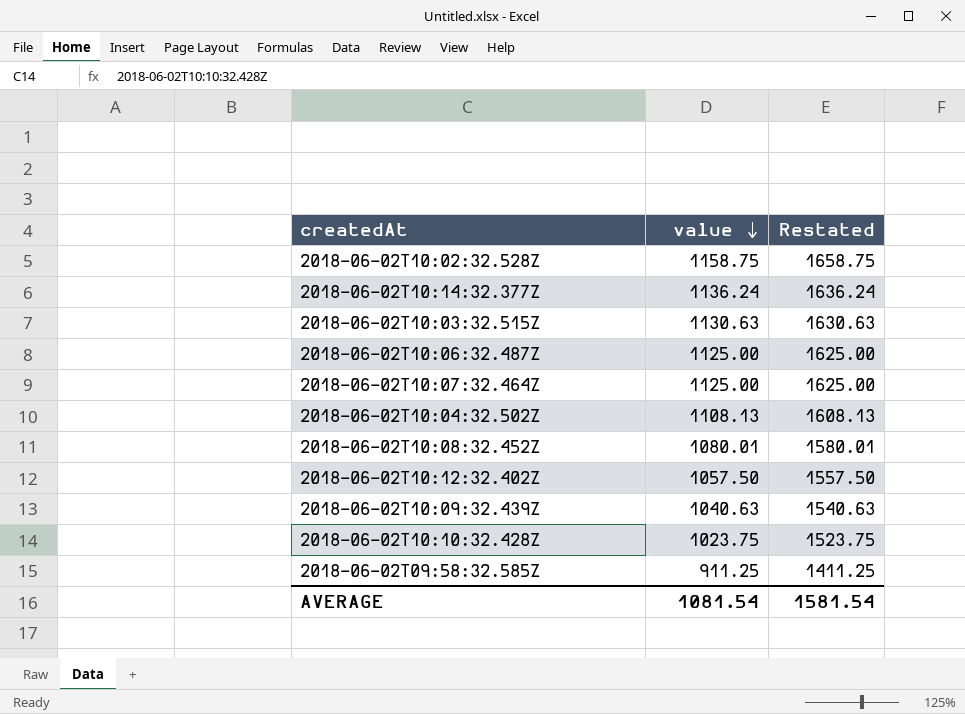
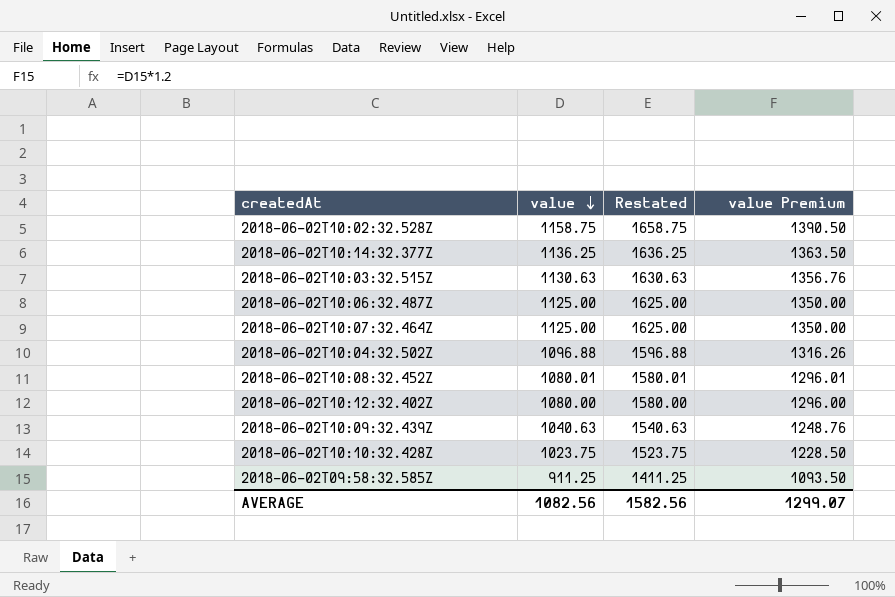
column value Premium | formula: none -> [value] * 1.2
2018-06-02T10:14:32.377Z | value: 1136.24 -> 1136.25
2018-06-02T10:14:32.377Z | Restated: 1636.24 -> 1636.25
2018-06-02T10:04:32.502Z | value: 1108.13 -> 1096.88
2018-06-02T10:04:32.502Z | Restated: 1608.13 -> 1596.88
2018-06-02T10:12:32.402Z | value: 1057.50 -> 1080.00
2018-06-02T10:12:32.402Z | Restated: 1557.50 -> 1580.00
AVERAGE | value: 1081.54 -> 1082.56
AVERAGE | Restated: 1581.54 -> 1582.56

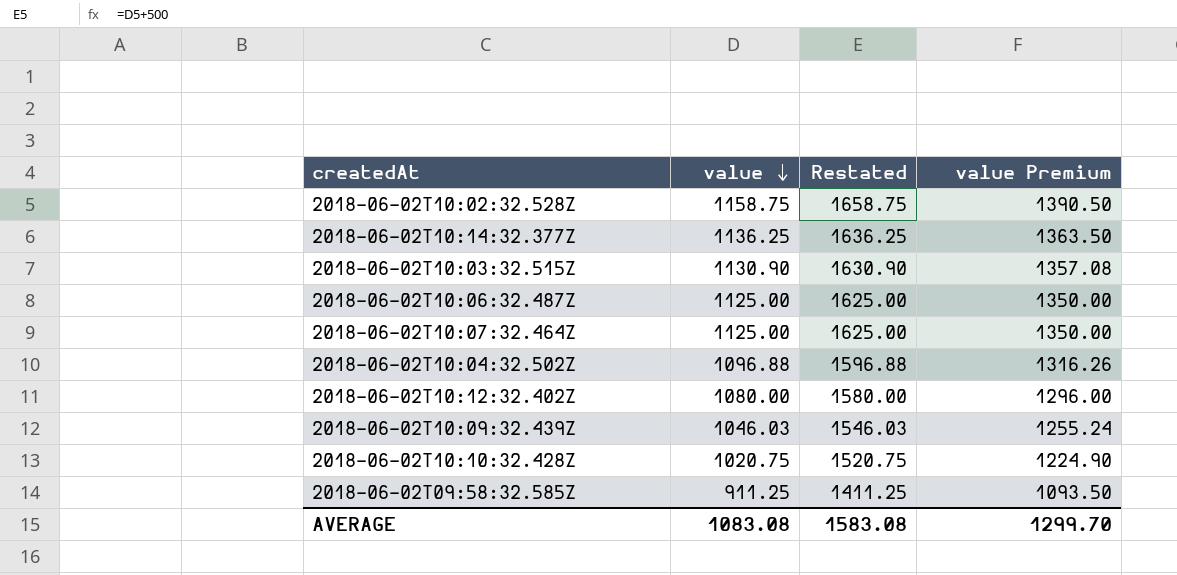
row 2018-06-02T10:08:32.452Z: 1080.01 | 1580.01 | 1296.01 -> none
2018-06-02T10:03:32.515Z | value: 1130.63 -> 1130.90
2018-06-02T10:03:32.515Z | Restated: 1630.63 -> 1630.90
2018-06-02T10:03:32.515Z | value Premium: 1356.76 -> 1357.08
2018-06-02T10:09:32.439Z | value: 1040.63 -> 1046.03
2018-06-02T10:09:32.439Z | Restated: 1540.63 -> 1546.03
2018-06-02T10:09:32.439Z | value Premium: 1248.76 -> 1255.24
2018-06-02T10:10:32.428Z | value: 1023.75 -> 1020.75
2018-06-02T10:10:32.428Z | Restated: 1523.75 -> 1520.75
2018-06-02T10:10:32.428Z | value Premium: 1228.50 -> 1224.90
AVERAGE | value: 1082.56 -> 1083.08
AVERAGE | Restated: 1582.56 -> 1583.08
AVERAGE | value Premium: 1299.07 -> 1299.70

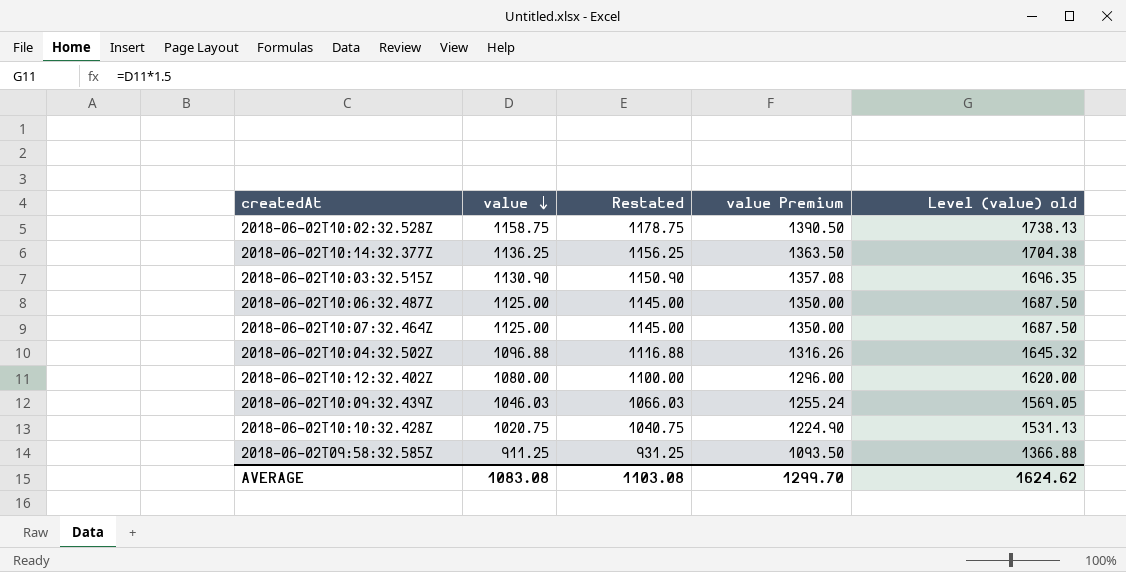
column Restated | formula: [value] + 500 -> [value] + 20
column Level (value) old | formula: none -> [value] * 1.5
AVERAGE | Restated: 1583.08 -> 1103.08

